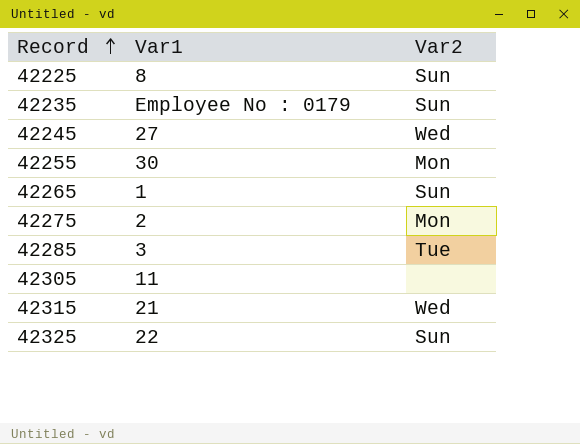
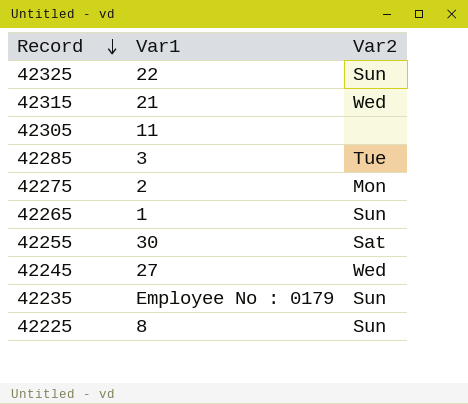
row order: Record ascending -> Record descending
42255 | Var2: Mon -> Sat

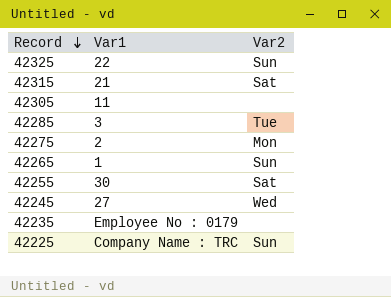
42315 | Var2: Wed -> Sat
42235 | Var2: Sun -> none
42225 | Var1: 8 -> Company Name : TRC

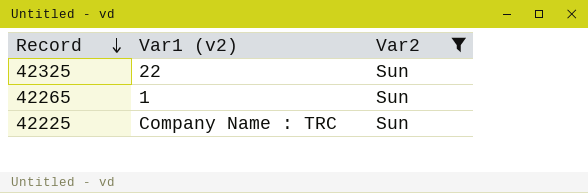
filter: none -> Var2 = Sun
column name: Var1 -> Var1 (v2)

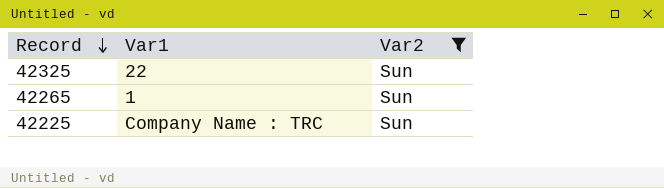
column name: Var1 (v2) -> Var1

